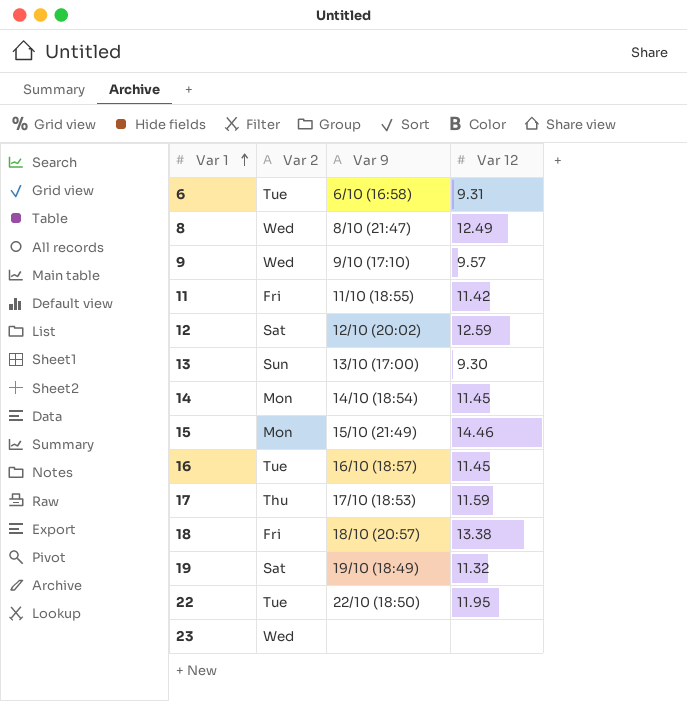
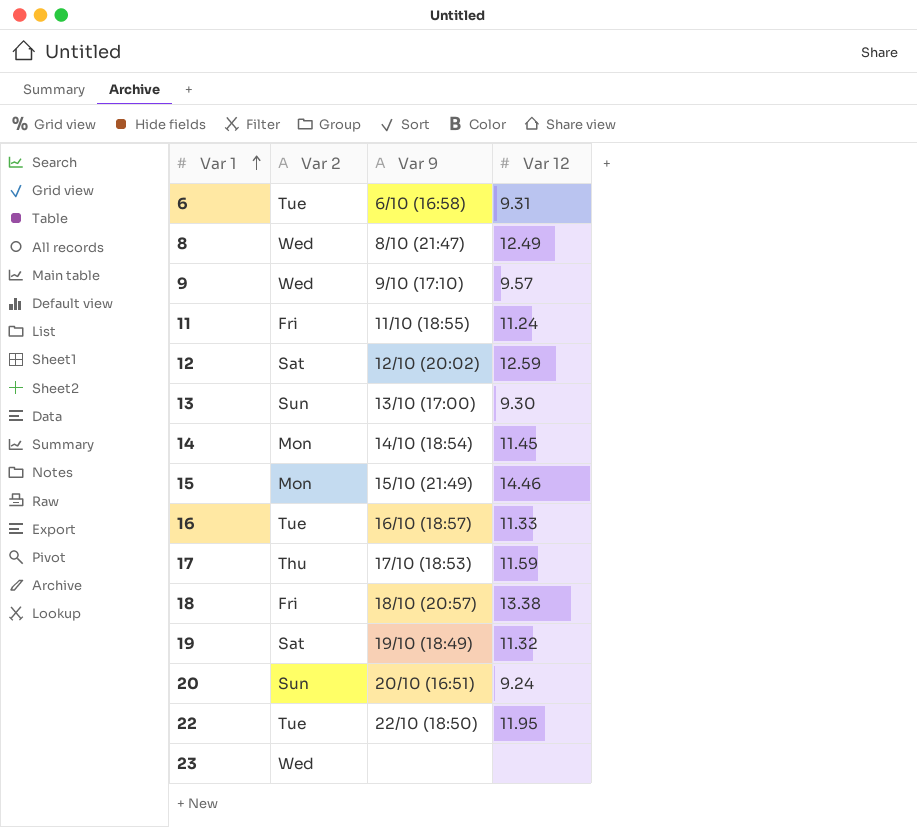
11 | Var 12: 11.42 -> 11.24
16 | Var 12: 11.45 -> 11.33
row 20: none -> Sun | 20/10 (16:51) | 9.24

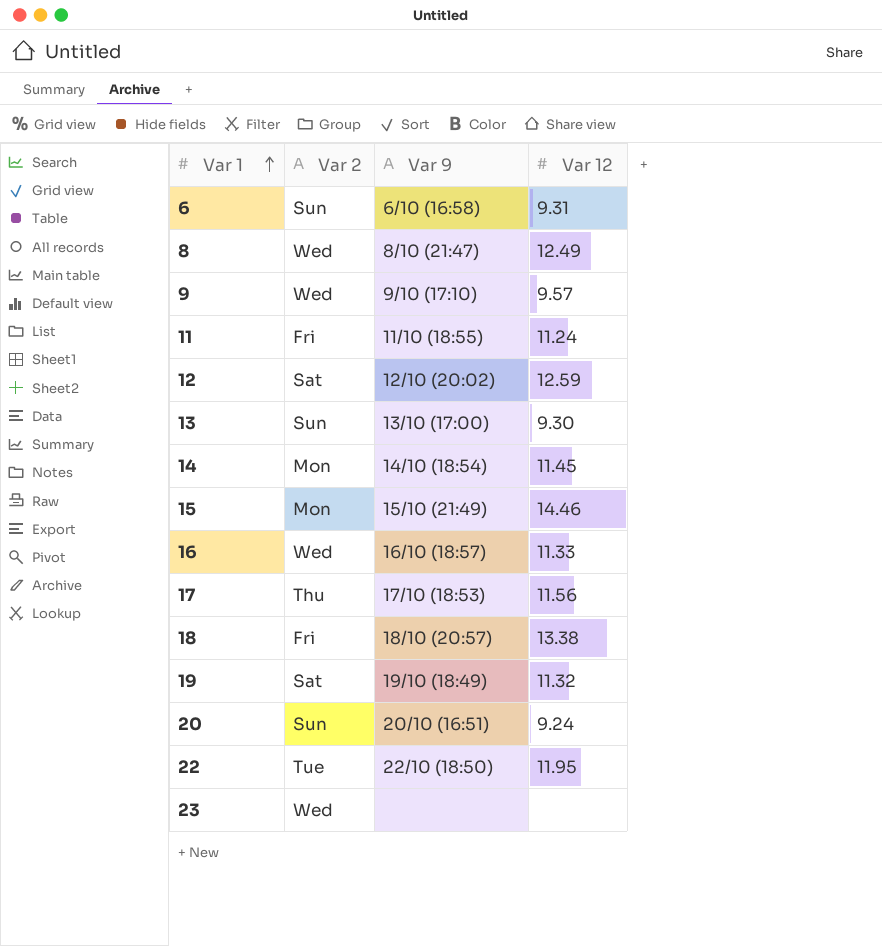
6 | Var 2: Tue -> Sun
16 | Var 2: Tue -> Wed
17 | Var 12: 11.59 -> 11.56

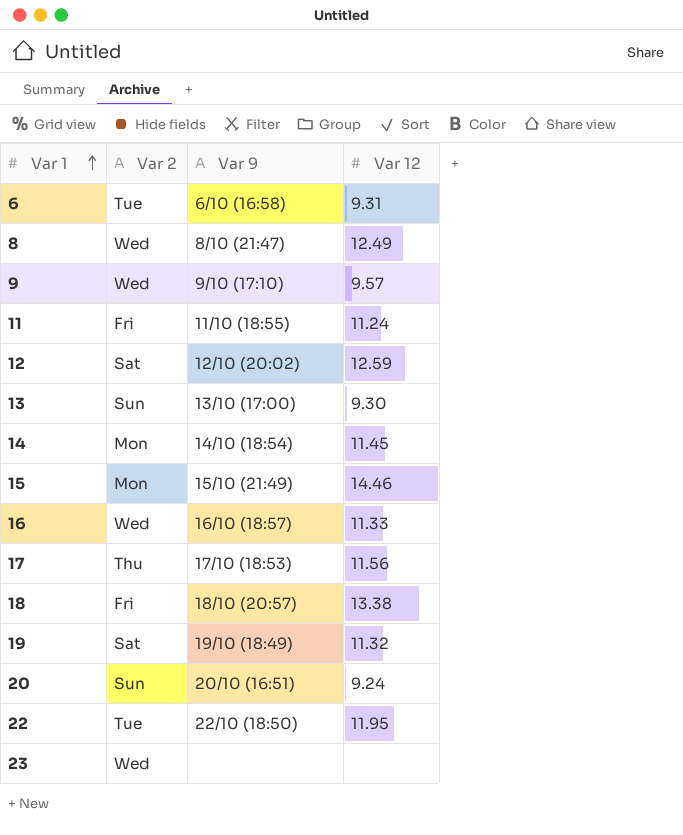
6 | Var 2: Sun -> Tue

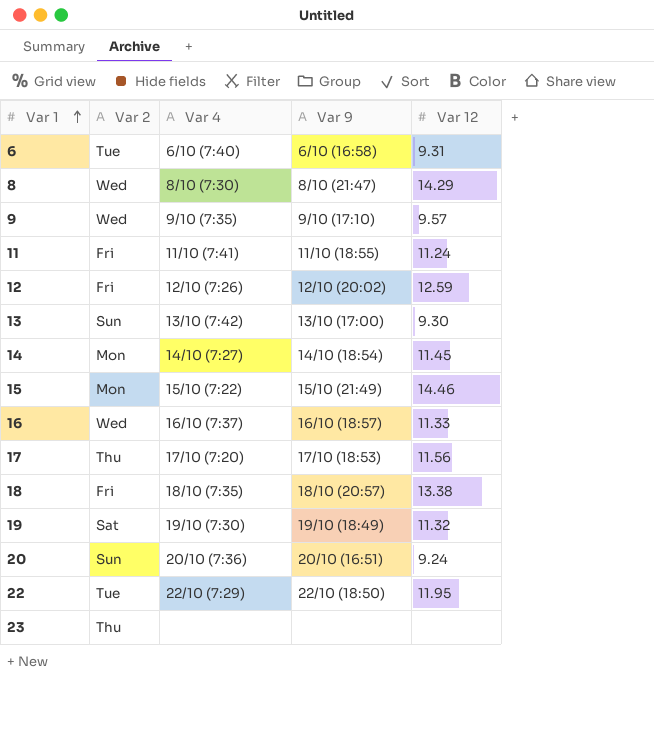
column Var 4 | position: none -> 3
8 | Var 12: 12.49 -> 14.29
12 | Var 2: Sat -> Fri
23 | Var 2: Wed -> Thu

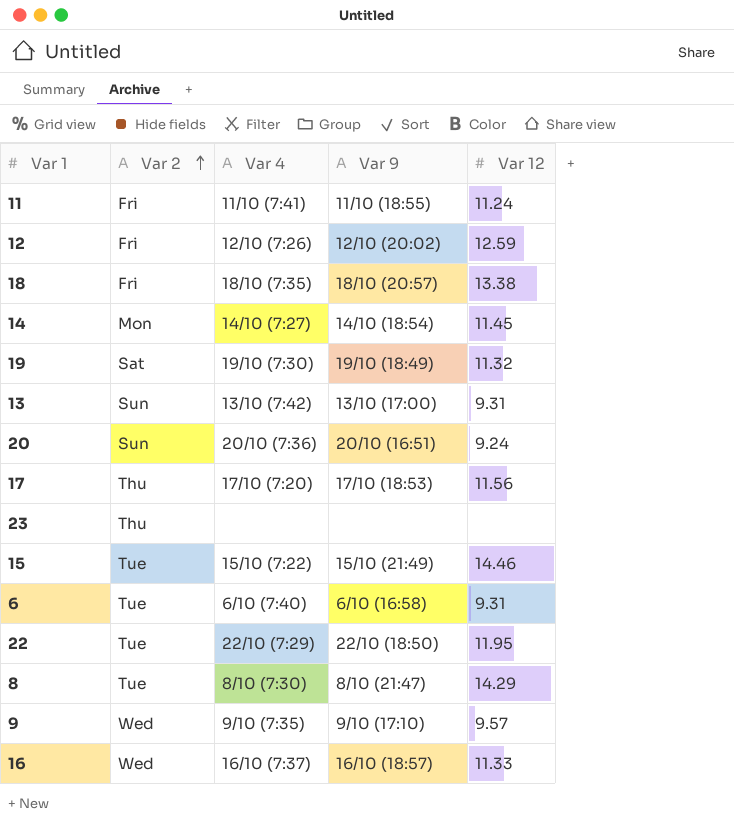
row order: Var 1 ascending -> Var 2 ascending
13 | Var 12: 9.30 -> 9.31
15 | Var 2: Mon -> Tue
8 | Var 2: Wed -> Tue

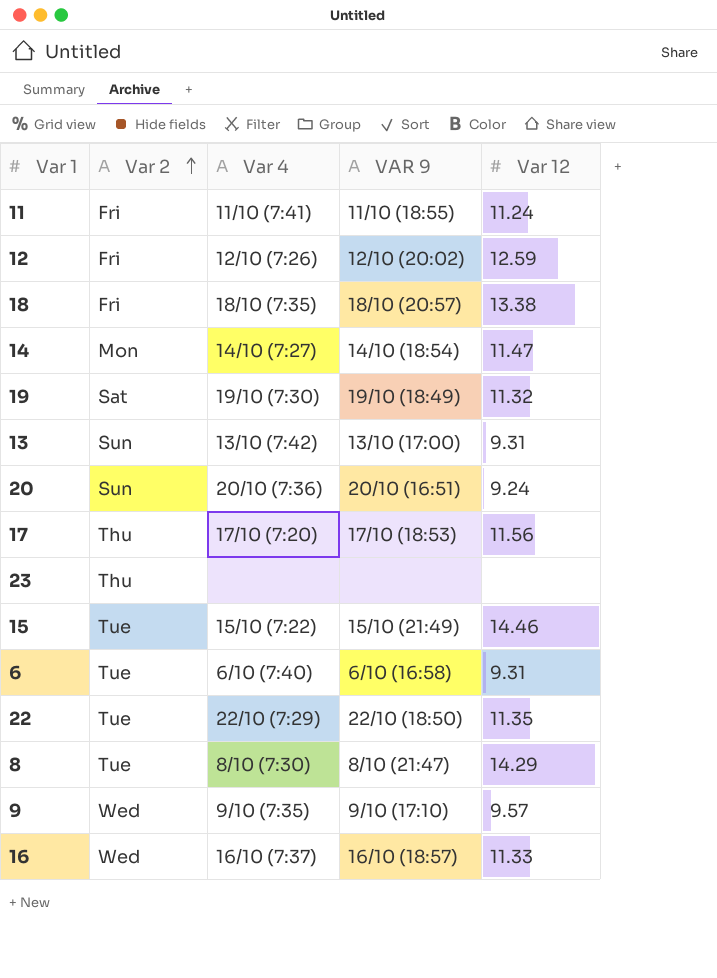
column name: Var 9 -> VAR 9
14 | Var 12: 11.45 -> 11.47
22 | Var 12: 11.95 -> 11.35

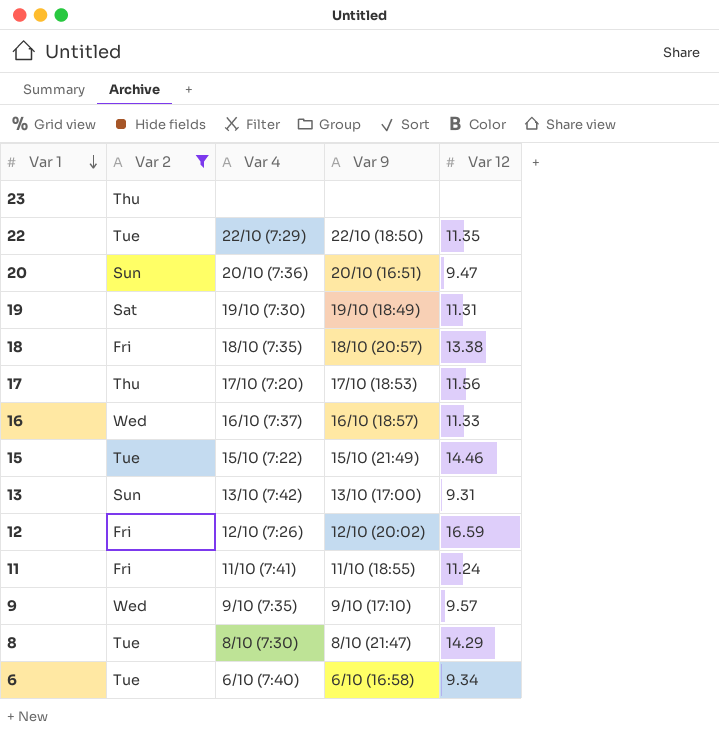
filter: none -> Var 2 != Mon
row order: Var 2 ascending -> Var 1 descending
column name: VAR 9 -> Var 9
20 | Var 12: 9.24 -> 9.47
19 | Var 12: 11.32 -> 11.31
12 | Var 12: 12.59 -> 16.59
6 | Var 12: 9.31 -> 9.34

